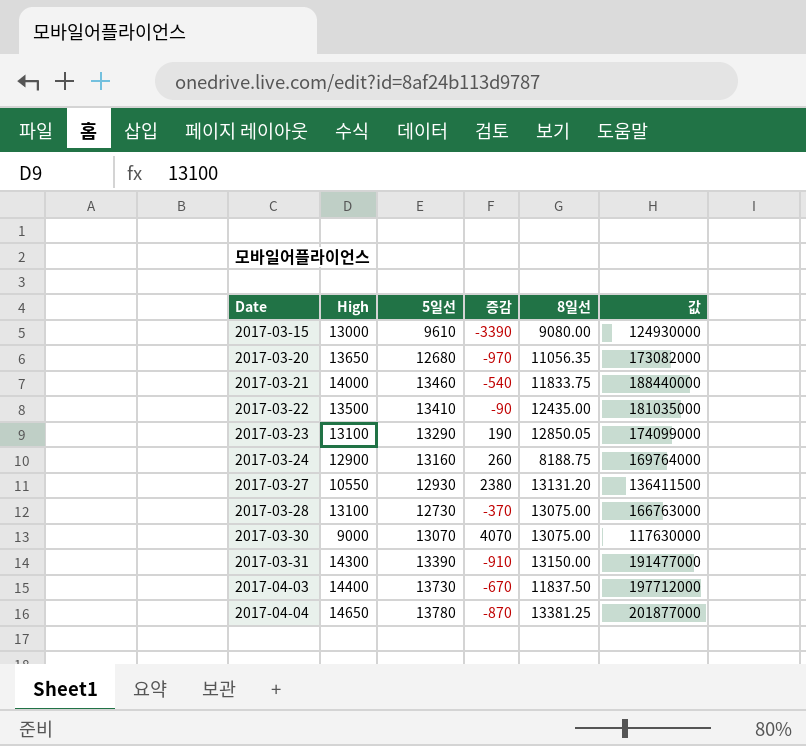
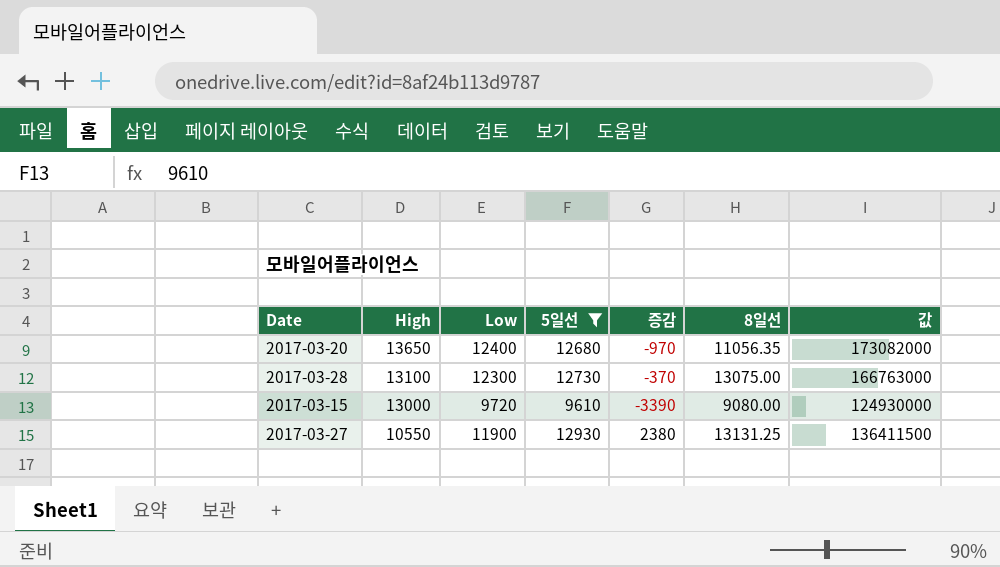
filter: none -> 5일선 <= 12930
row order: Date ascending -> High descending
column Low | position: none -> 3
2017-03-27 | 8일선: 13131.20 -> 13131.25

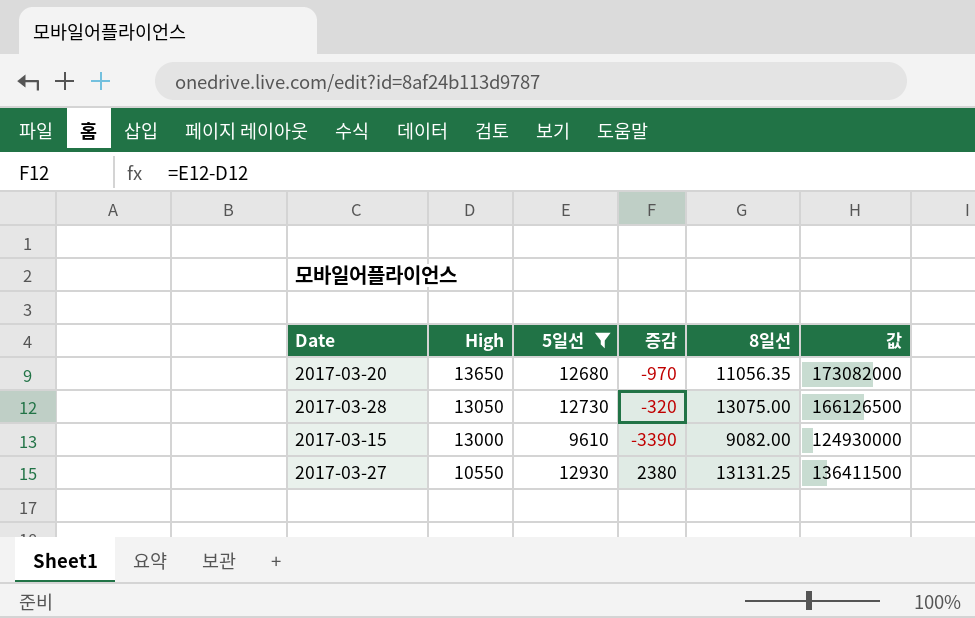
column Low | position: 3 -> none
2017-03-28 | High: 13100 -> 13050
2017-03-28 | 증감: -370 -> -320
2017-03-28 | 값: 166763000 -> 166126500
2017-03-15 | 8일선: 9080.00 -> 9082.00

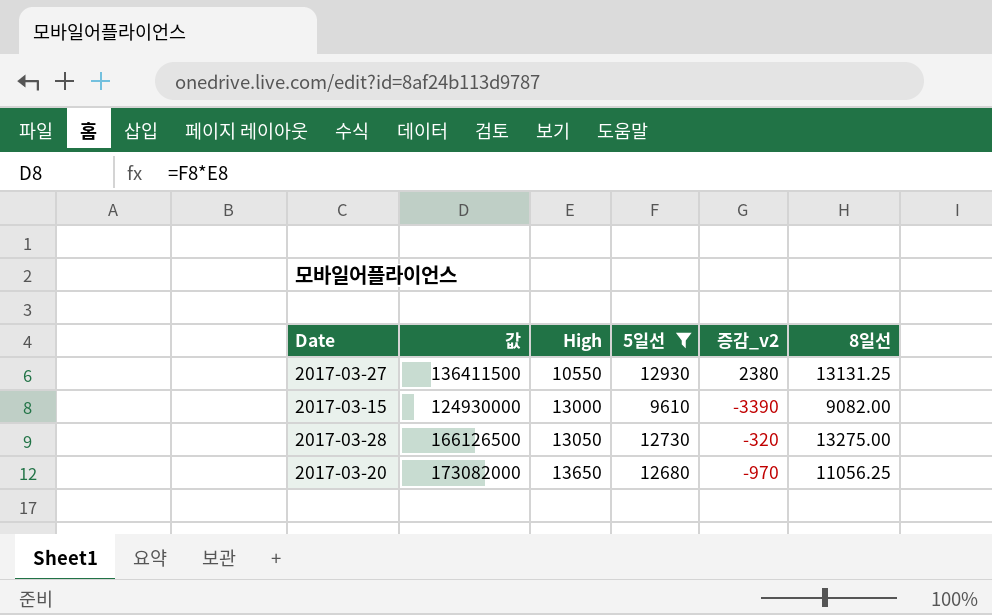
row order: High descending -> High ascending
column 값 | position: 6 -> 2
column name: 증감 -> 증감_v2
2017-03-28 | 8일선: 13075.00 -> 13275.00
2017-03-20 | 8일선: 11056.35 -> 11056.25

